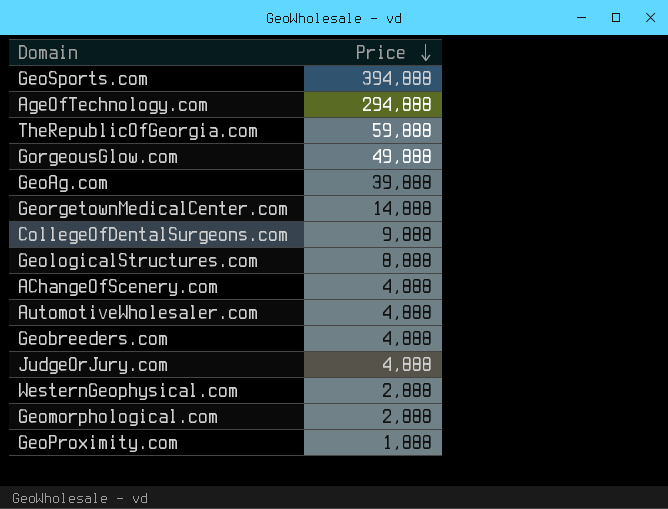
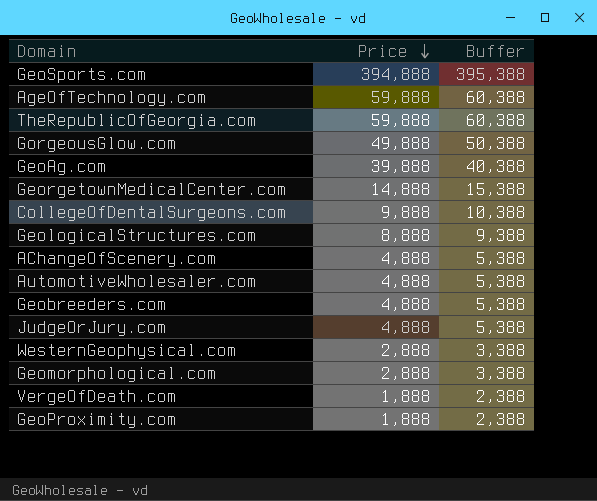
column Buffer | formula: none -> [Price] + 500
AgeOfTechnology.com | Price: 294,888 -> 59,888
row VergeOfDeath.com: none -> 1,888 | 2,388

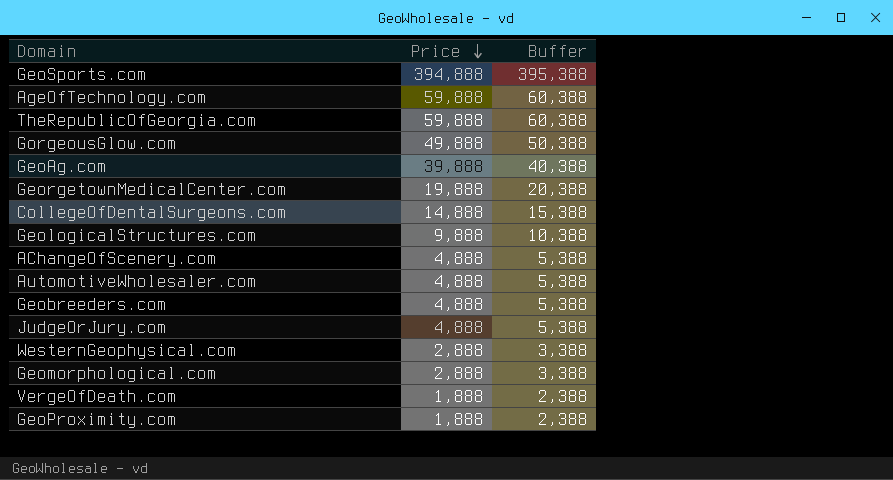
GeorgetownMedicalCenter.com | Price: 14,888 -> 19,888
GeorgetownMedicalCenter.com | Buffer: 15,388 -> 20,388
CollegeOfDentalSurgeons.com | Price: 9,888 -> 14,888
CollegeOfDentalSurgeons.com | Buffer: 10,388 -> 15,388
GeologicalStructures.com | Price: 8,888 -> 9,888
GeologicalStructures.com | Buffer: 9,388 -> 10,388

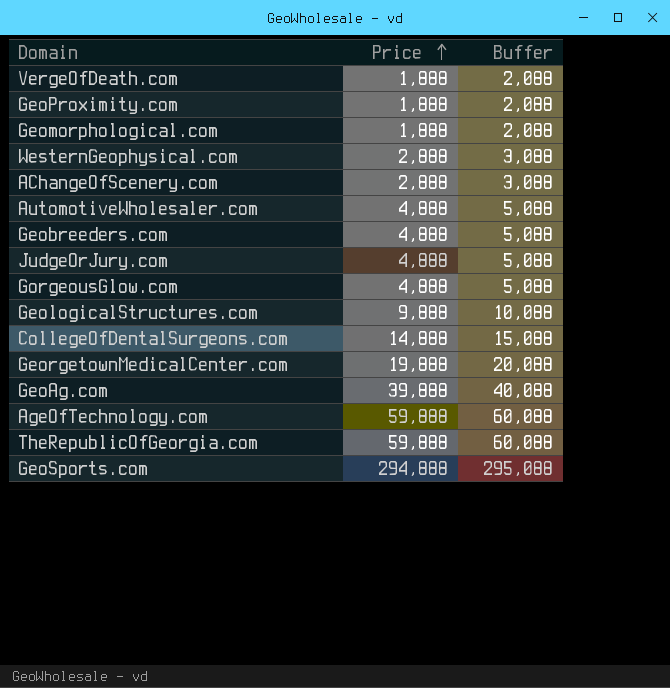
row order: Price descending -> Price ascending
column Buffer | formula: [Price] + 500 -> [Price] + 200
Geomorphological.com | Price: 2,888 -> 1,888
AChangeOfScenery.com | Price: 4,888 -> 2,888
GorgeousGlow.com | Price: 49,888 -> 4,888
GeoSports.com | Price: 394,888 -> 294,888

